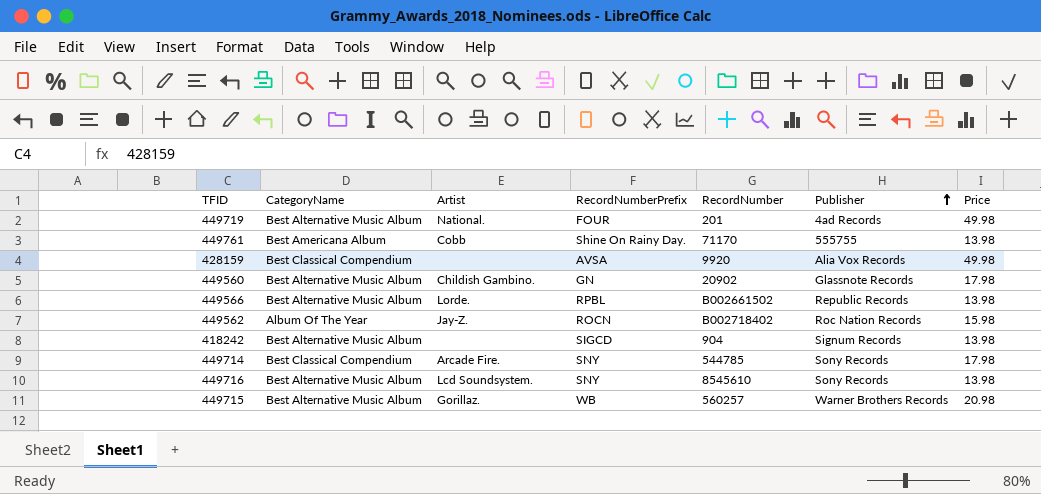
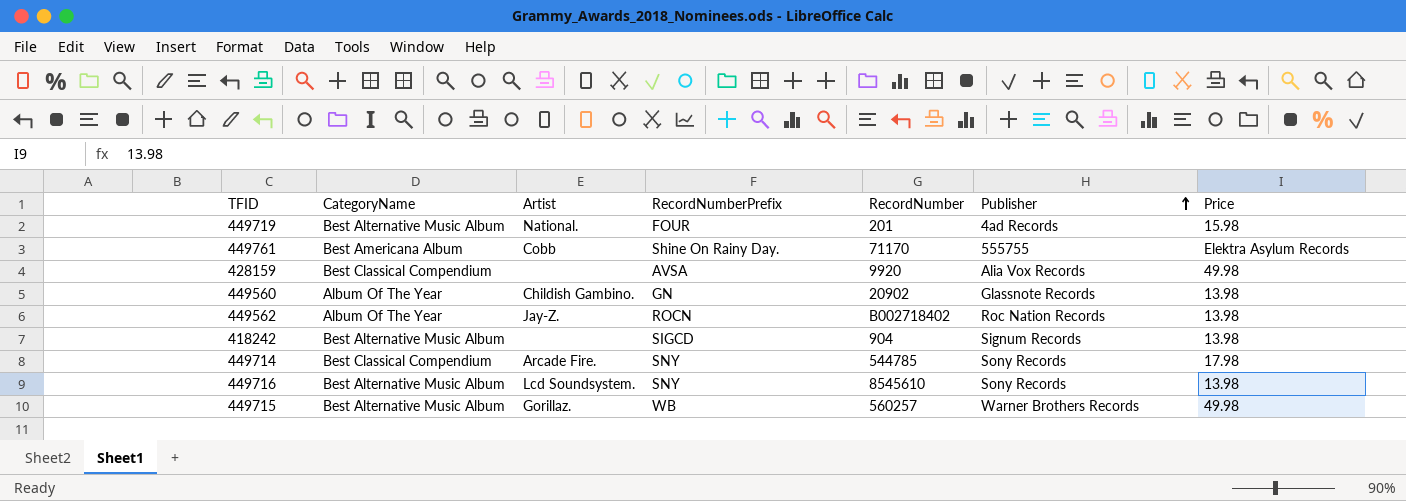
row 449566: Best Alternative Music Album | Lorde. | RPBL | B002661502 | Republic Records | 13.98 -> none
449719 | Price: 49.98 -> 15.98
449761 | Price: 13.98 -> Elektra Asylum Records
449560 | CategoryName: Best Alternative Music Album -> Album Of The Year
449560 | Price: 17.98 -> 13.98
449562 | Price: 15.98 -> 13.98
449715 | Price: 20.98 -> 49.98

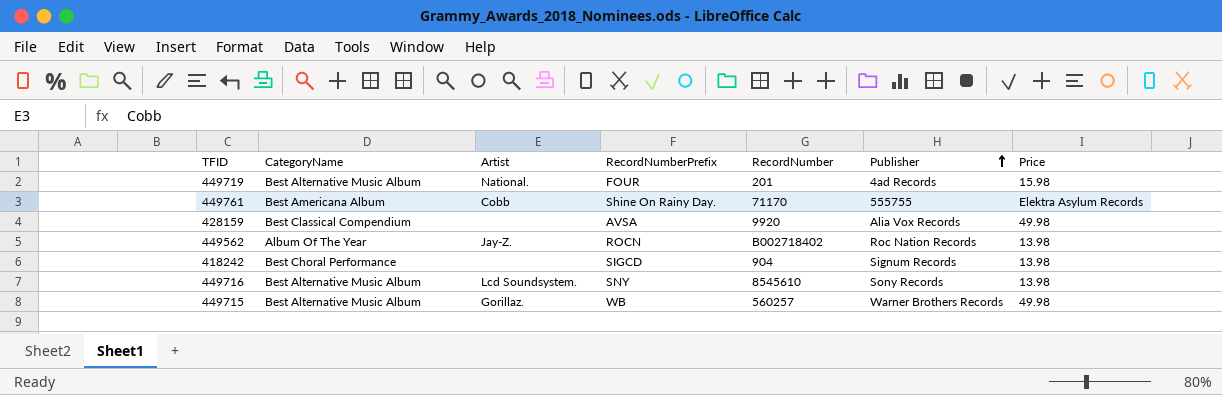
row 449560: Album Of The Year | Childish Gambino. | GN | 20902 | Glassnote Records | 13.98 -> none
row 449714: Best Classical Compendium | Arcade Fire. | SNY | 544785 | Sony Records | 17.98 -> none
418242 | CategoryName: Best Alternative Music Album -> Best Choral Performance

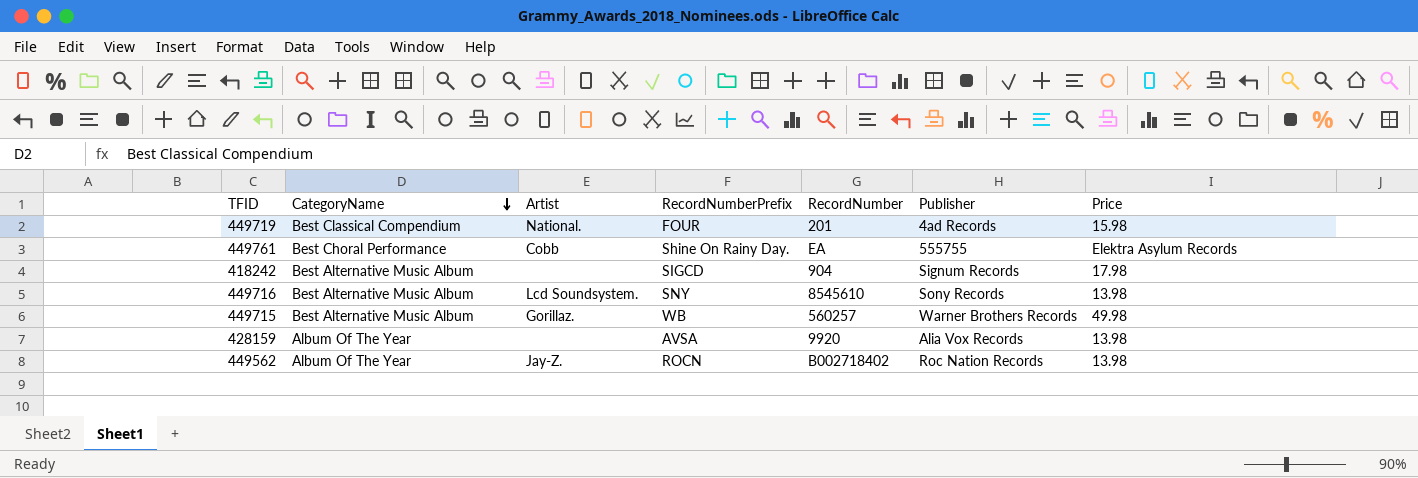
row order: Publisher ascending -> CategoryName descending
449719 | CategoryName: Best Alternative Music Album -> Best Classical Compendium
449761 | CategoryName: Best Americana Album -> Best Choral Performance
449761 | RecordNumber: 71170 -> EA
418242 | CategoryName: Best Choral Performance -> Best Alternative Music Album
418242 | Price: 13.98 -> 17.98
428159 | CategoryName: Best Classical Compendium -> Album Of The Year
428159 | Price: 49.98 -> 13.98

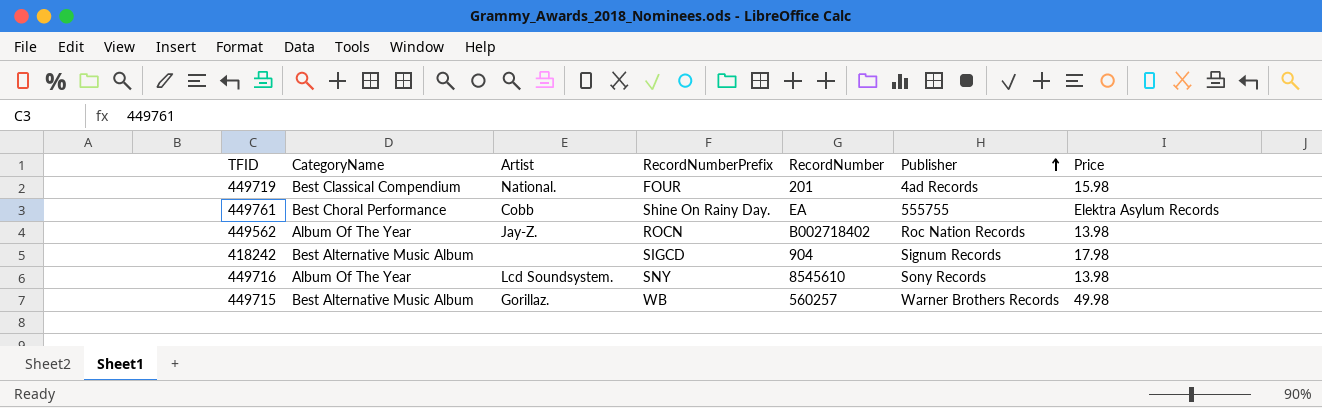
row order: CategoryName descending -> Publisher ascending
row 428159: Album Of The Year | none | AVSA | 9920 | Alia Vox Records | 13.98 -> none
449716 | CategoryName: Best Alternative Music Album -> Album Of The Year

